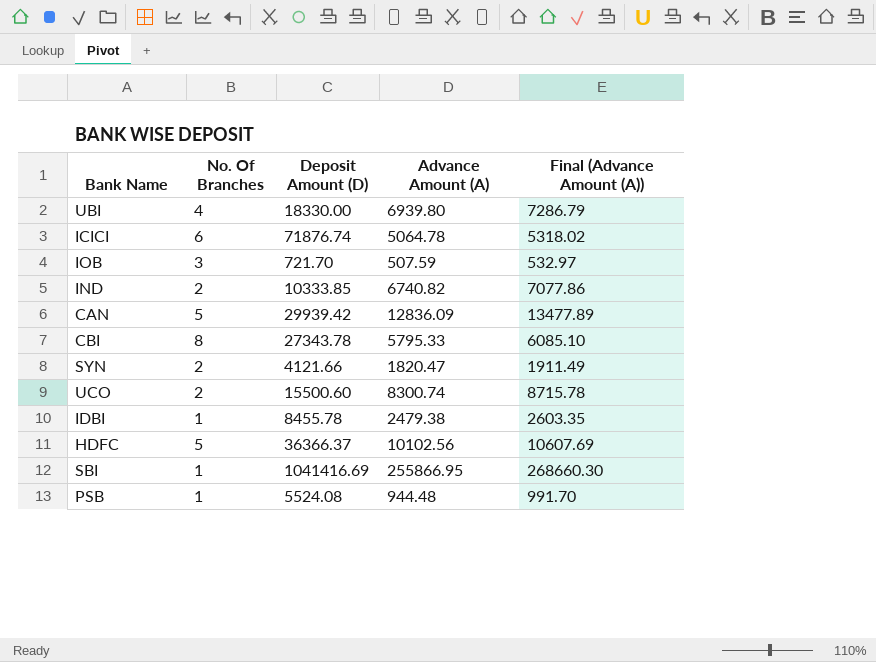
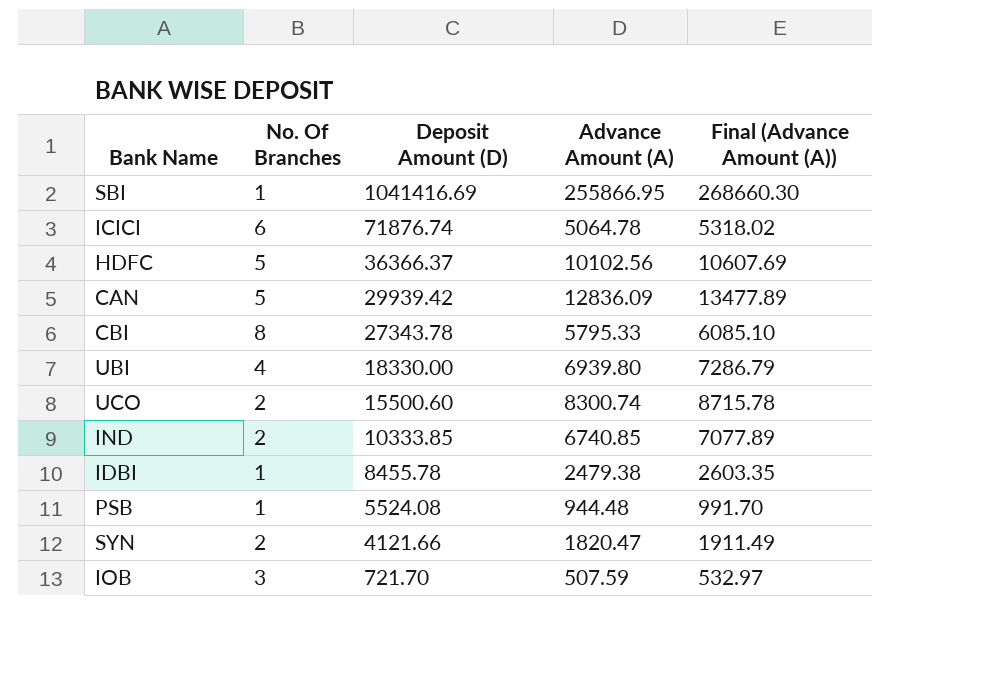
row order: none -> Deposit Amount (D) descending
IND | Advance Amount (A): 6740.82 -> 6740.85
IND | Final (Advance Amount (A)): 7077.86 -> 7077.89

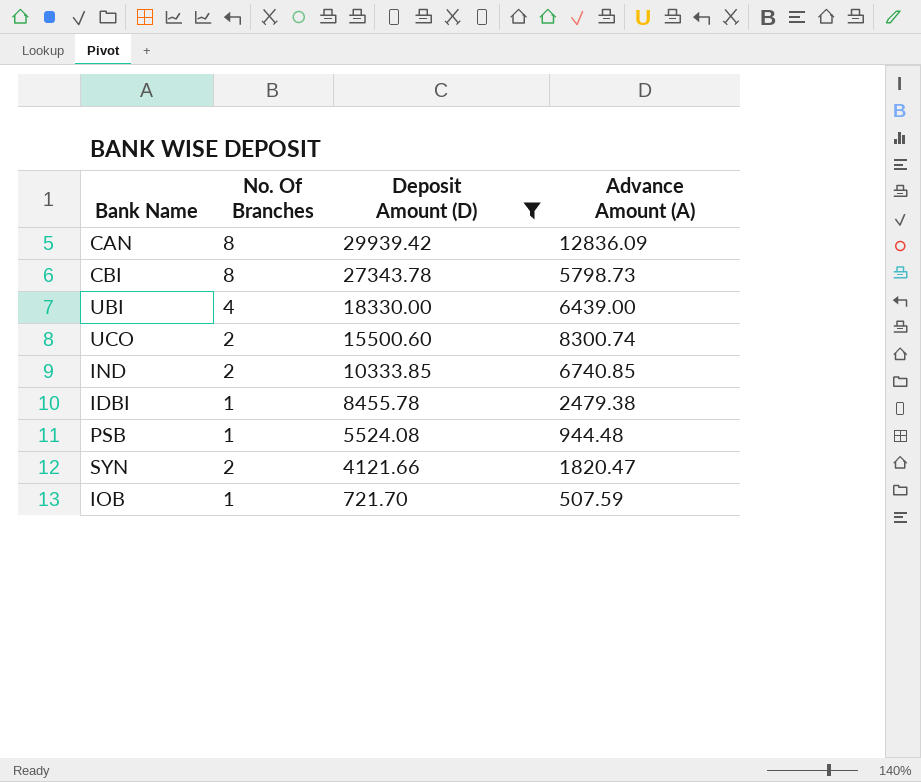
filter: none -> Deposit Amount (D) <= 29939.42
column Final (Advance Amount (A)) | formula: [Advance Amount (A)] * 1.05 -> none
CAN | No. Of Branches: 5 -> 8
CBI | Advance Amount (A): 5795.33 -> 5798.73
UBI | Advance Amount (A): 6939.80 -> 6439.00
IOB | No. Of Branches: 3 -> 1

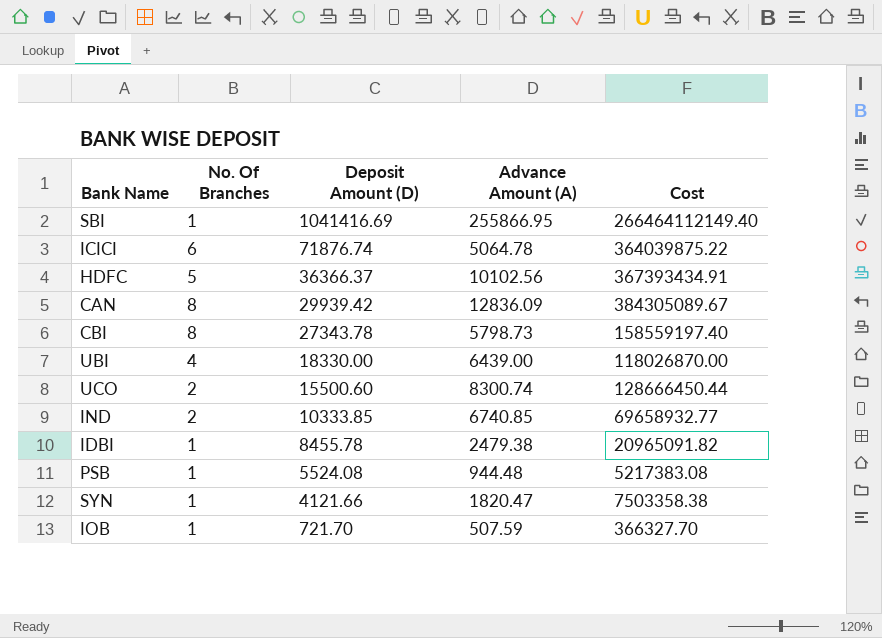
filter: Deposit Amount (D) <= 29939.42 -> none
column Cost | formula: none -> [Deposit Amount (D)] * [Advance Amount (A)]
SYN | No. Of Branches: 2 -> 1

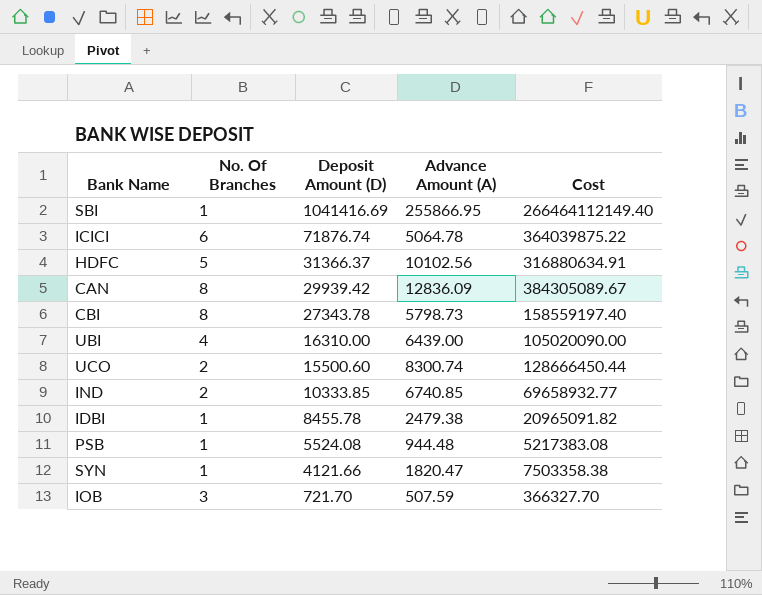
HDFC | Deposit Amount (D): 36366.37 -> 31366.37
HDFC | Cost: 367393434.91 -> 316880634.91
UBI | Deposit Amount (D): 18330.00 -> 16310.00
UBI | Cost: 118026870.00 -> 105020090.00
IOB | No. Of Branches: 1 -> 3

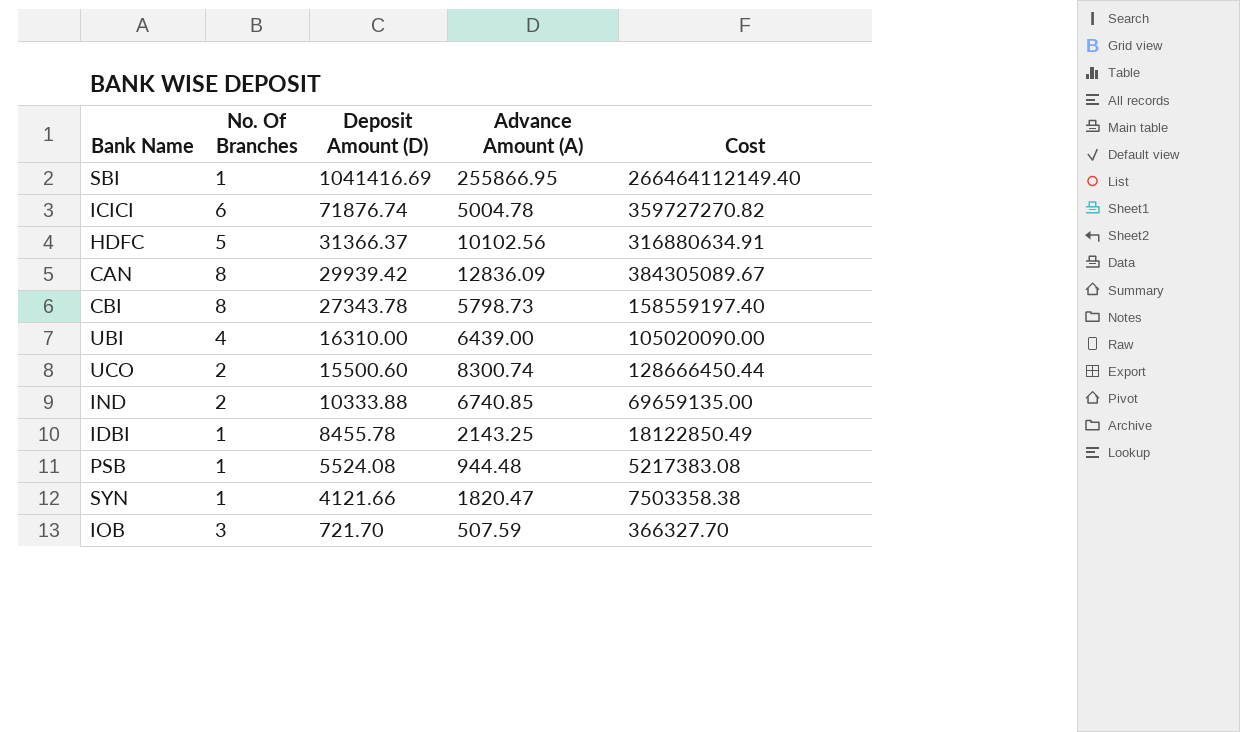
ICICI | Advance Amount (A): 5064.78 -> 5004.78
ICICI | Cost: 364039875.22 -> 359727270.82
IND | Deposit Amount (D): 10333.85 -> 10333.88
IND | Cost: 69658932.77 -> 69659135.00
IDBI | Advance Amount (A): 2479.38 -> 2143.25
IDBI | Cost: 20965091.82 -> 18122850.49

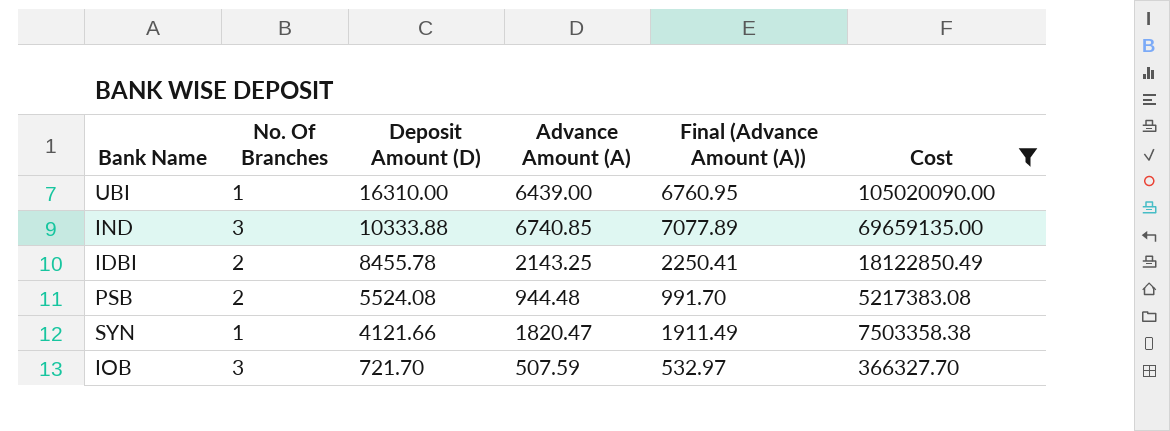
filter: none -> Cost <= 105020090.00
column Final (Advance Amount (A)) | formula: none -> [Advance Amount (A)] * 1.05
UBI | No. Of Branches: 4 -> 1
IND | No. Of Branches: 2 -> 3
IDBI | No. Of Branches: 1 -> 2
PSB | No. Of Branches: 1 -> 2

